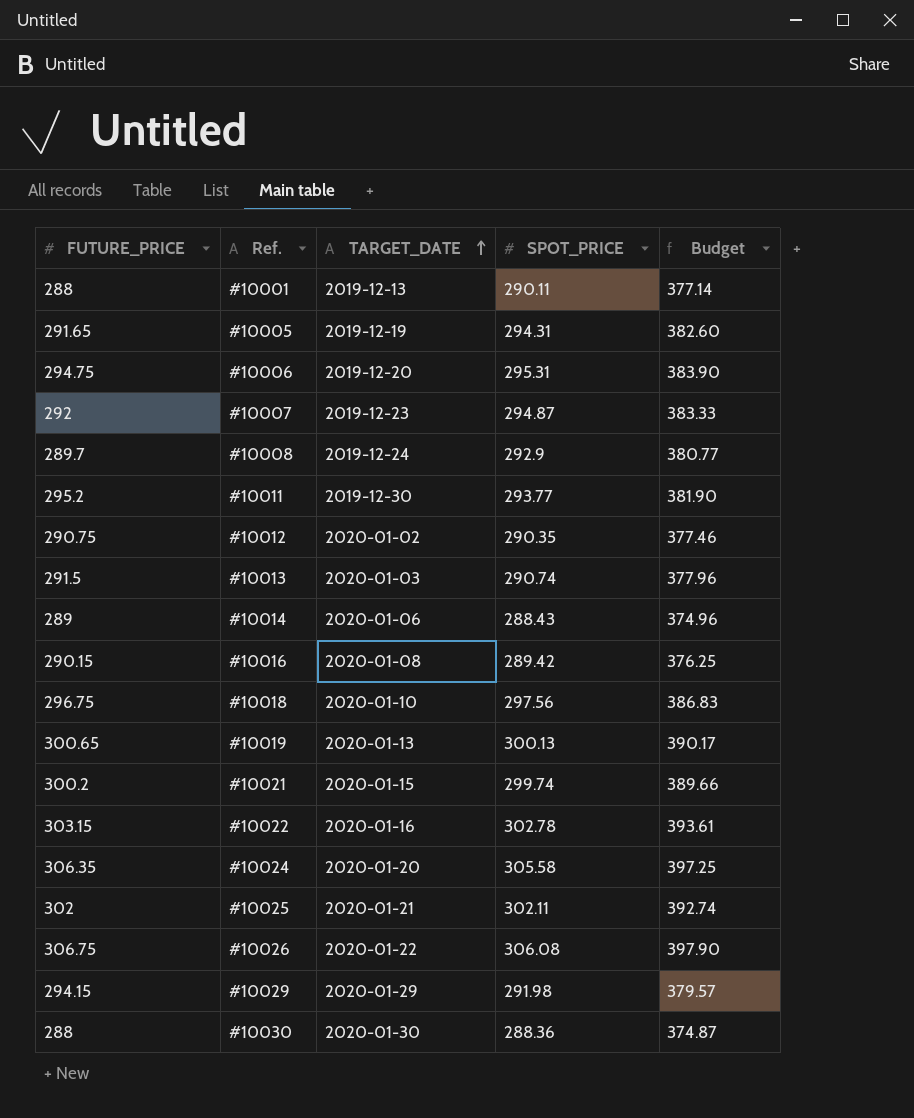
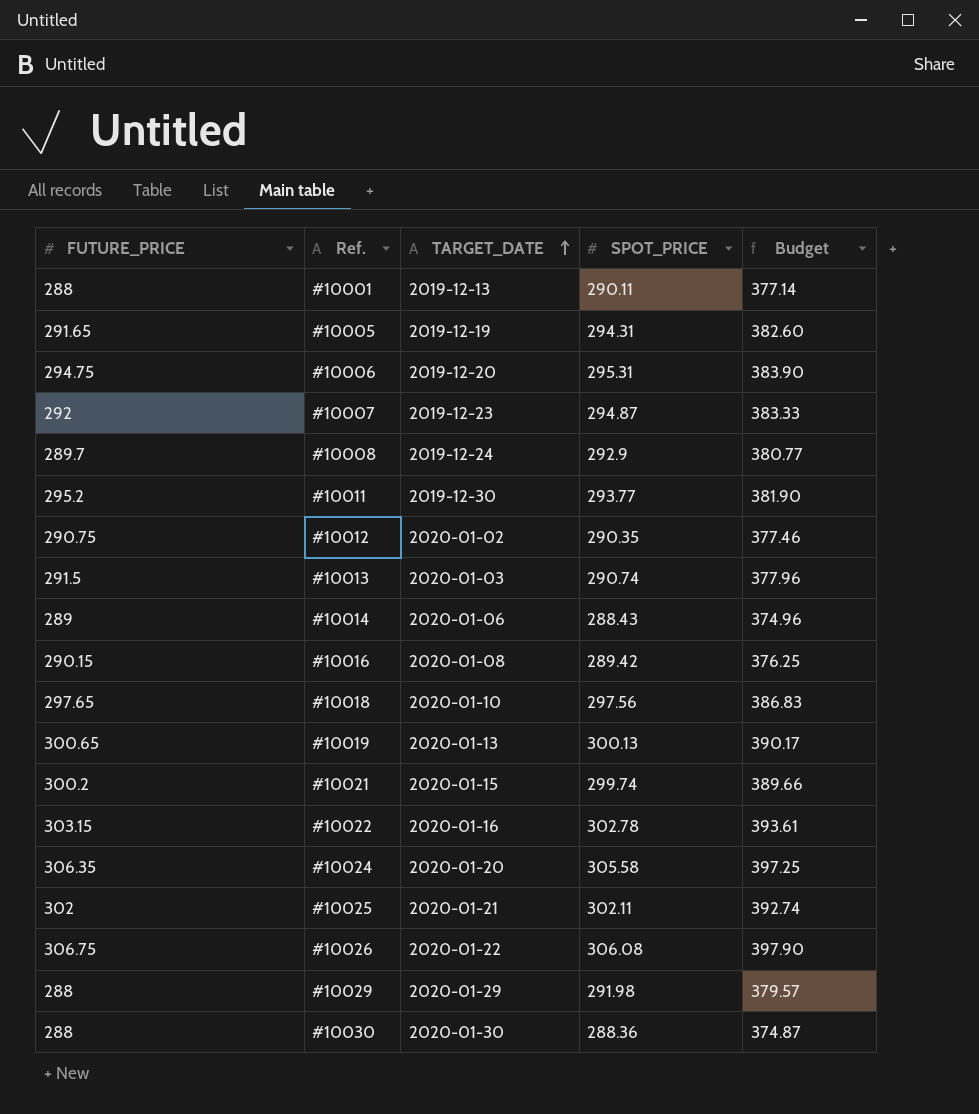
#10018 | FUTURE_PRICE: 296.75 -> 297.65
#10029 | FUTURE_PRICE: 294.15 -> 288

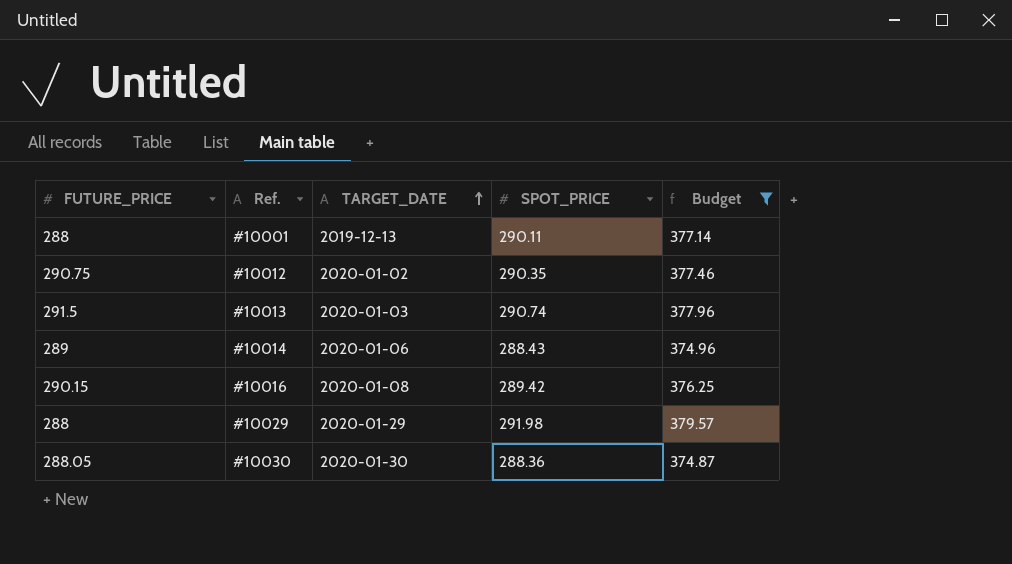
filter: none -> Budget <= 379.57
#10030 | FUTURE_PRICE: 288 -> 288.05

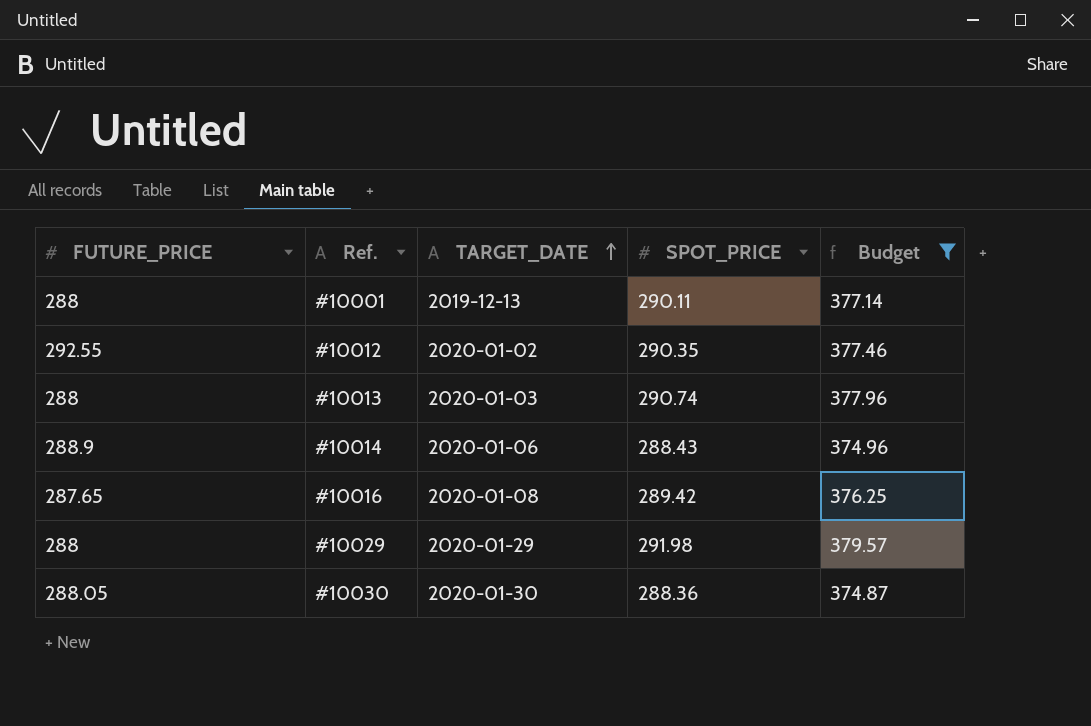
#10012 | FUTURE_PRICE: 290.75 -> 292.55
#10013 | FUTURE_PRICE: 291.5 -> 288
#10014 | FUTURE_PRICE: 289 -> 288.9
#10016 | FUTURE_PRICE: 290.15 -> 287.65

